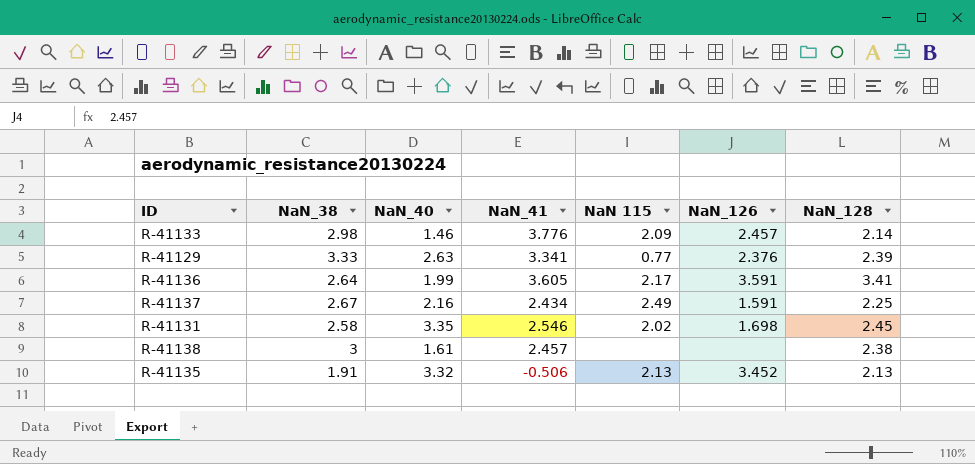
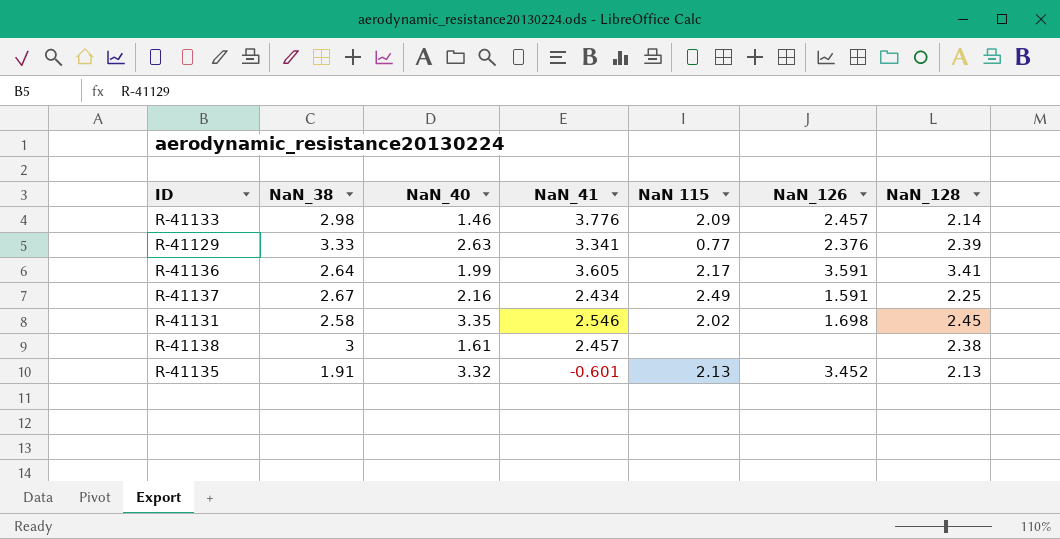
R-41135 | NaN_41: -0.506 -> -0.601

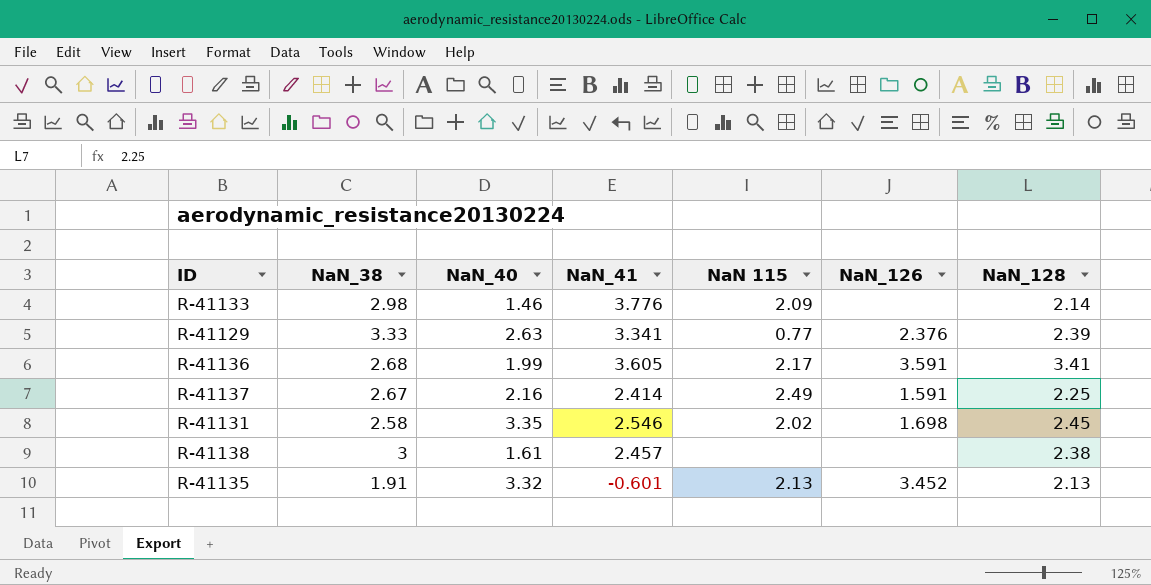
R-41133 | NaN_126: 2.457 -> none
R-41136 | NaN_38: 2.64 -> 2.68
R-41137 | NaN_41: 2.434 -> 2.414

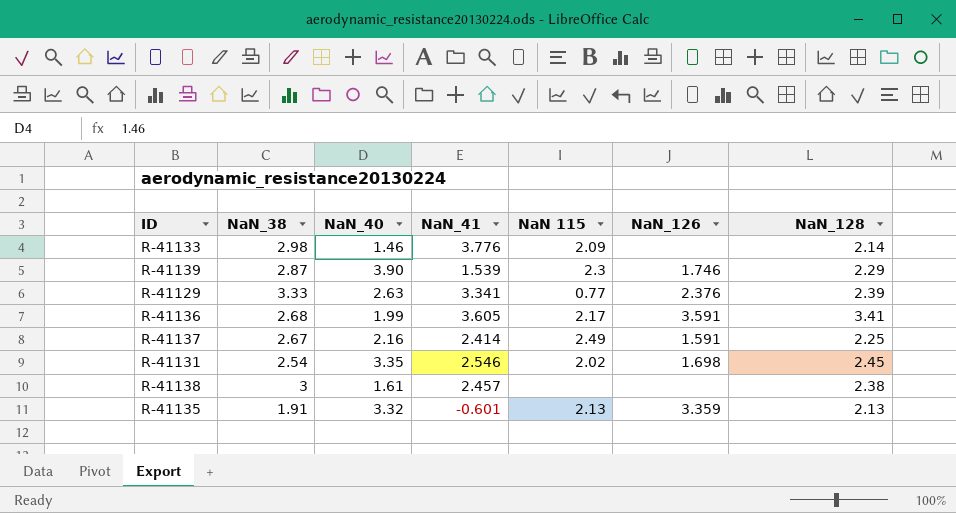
row R-41139: none -> 2.87 | 3.90 | 1.539 | 2.3 | 1.746 | 2.29
R-41131 | NaN_38: 2.58 -> 2.54
R-41135 | NaN_126: 3.452 -> 3.359

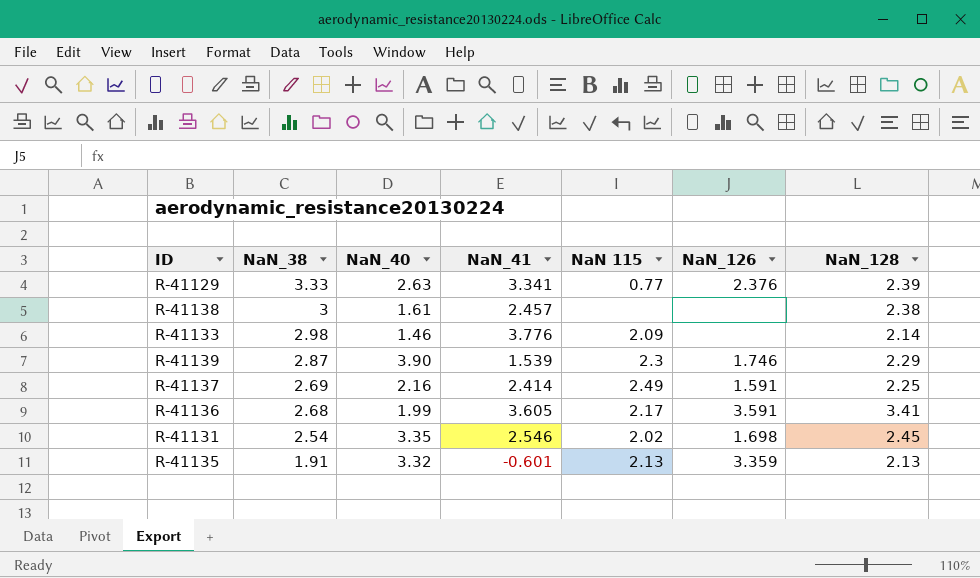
row order: none -> NaN_38 descending
R-41137 | NaN_38: 2.67 -> 2.69

